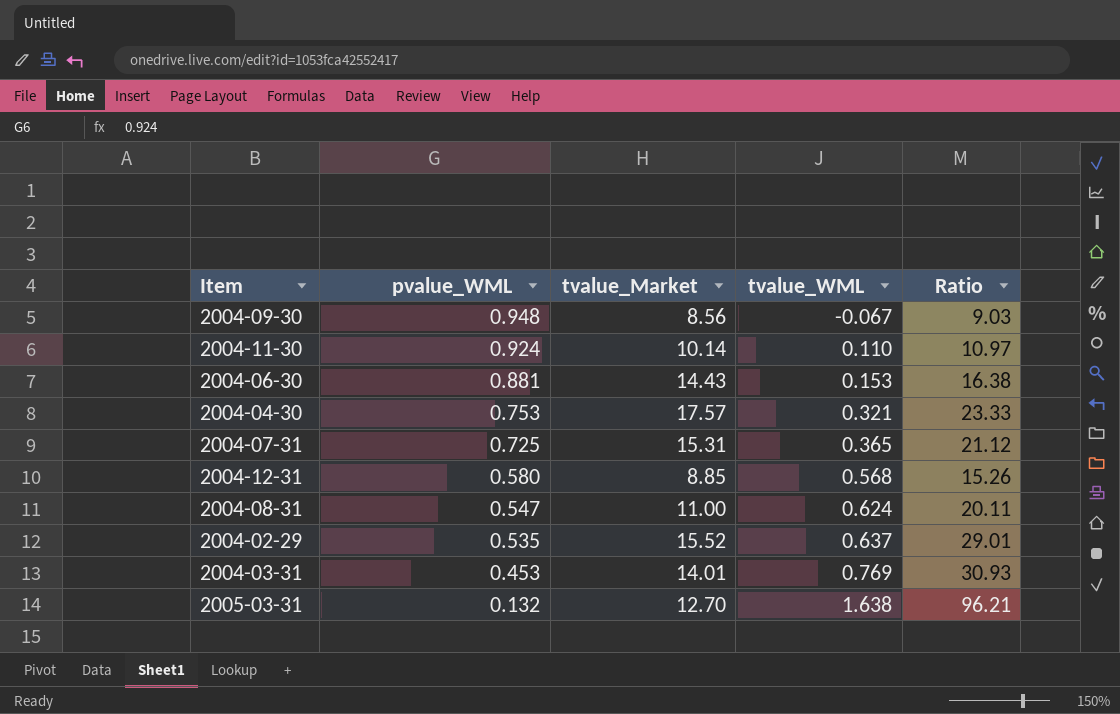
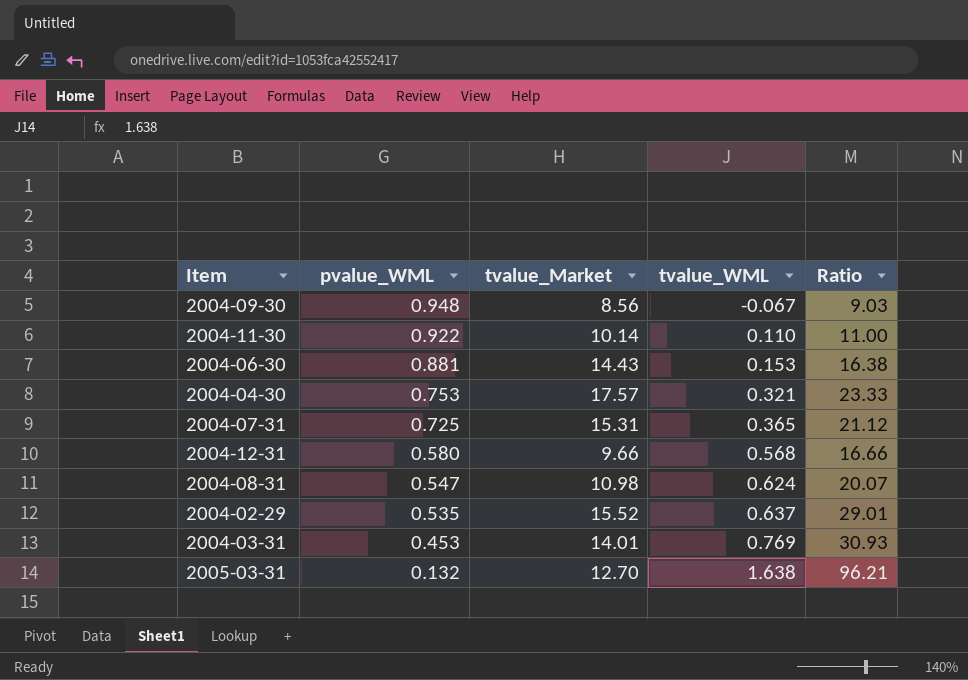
2004-11-30 | pvalue_WML: 0.924 -> 0.922
2004-11-30 | Ratio: 10.97 -> 11.00
2004-12-31 | tvalue_Market: 8.85 -> 9.66
2004-12-31 | Ratio: 15.26 -> 16.66
2004-08-31 | tvalue_Market: 11.00 -> 10.98
2004-08-31 | Ratio: 20.11 -> 20.07

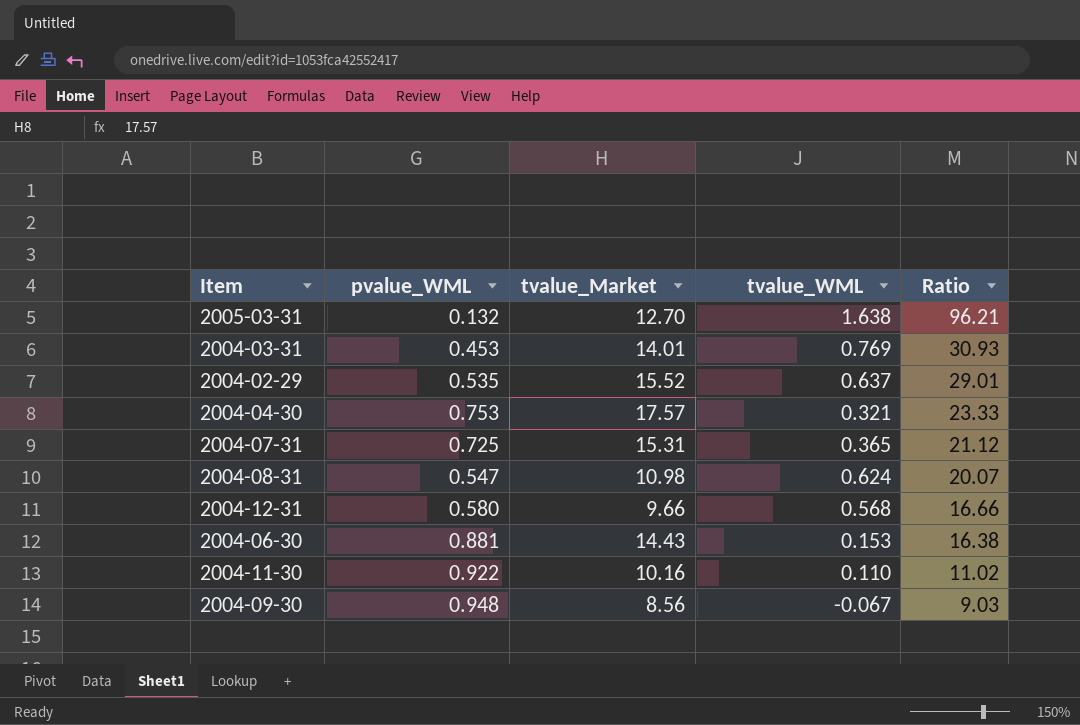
row order: pvalue_WML descending -> Ratio descending
2004-11-30 | tvalue_Market: 10.14 -> 10.16
2004-11-30 | Ratio: 11.00 -> 11.02

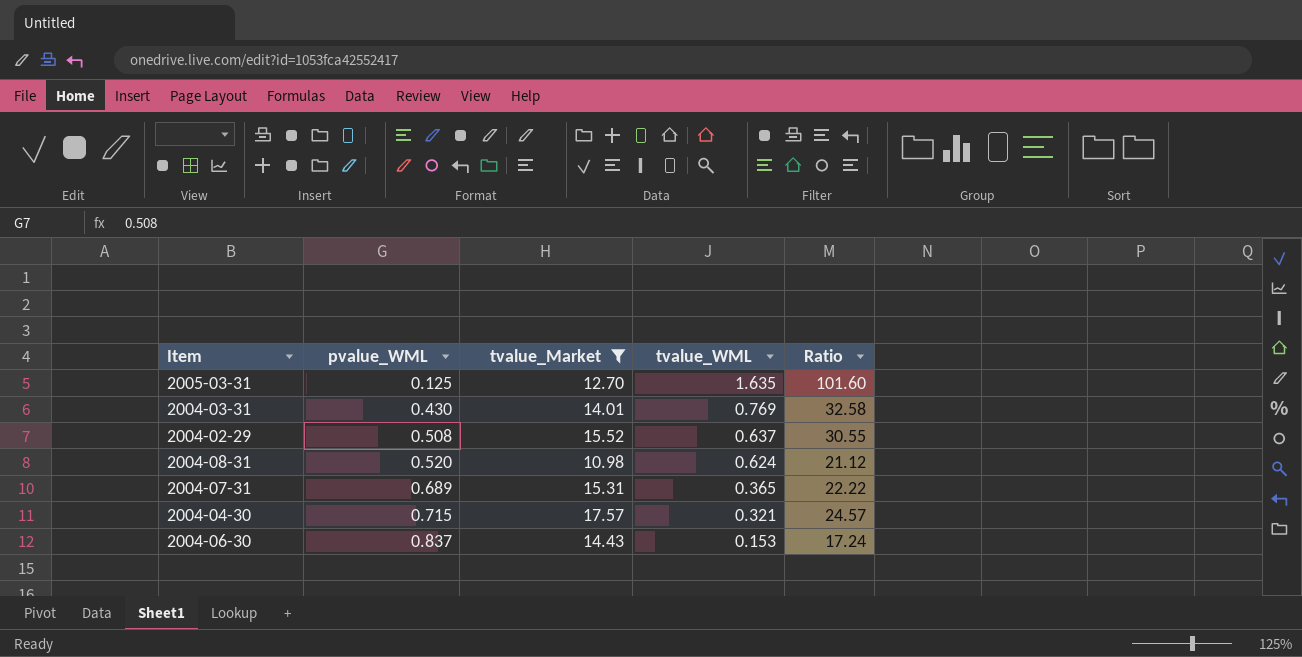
filter: none -> tvalue_Market >= 10.98
row order: Ratio descending -> pvalue_WML ascending
2005-03-31 | pvalue_WML: 0.132 -> 0.125
2005-03-31 | tvalue_WML: 1.638 -> 1.635
2005-03-31 | Ratio: 96.21 -> 101.60
2004-03-31 | pvalue_WML: 0.453 -> 0.430
2004-03-31 | Ratio: 30.93 -> 32.58
2004-02-29 | pvalue_WML: 0.535 -> 0.508
2004-02-29 | Ratio: 29.01 -> 30.55
2004-08-31 | pvalue_WML: 0.547 -> 0.520
2004-08-31 | Ratio: 20.07 -> 21.12
2004-07-31 | pvalue_WML: 0.725 -> 0.689
2004-07-31 | Ratio: 21.12 -> 22.22
2004-04-30 | pvalue_WML: 0.753 -> 0.715
2004-04-30 | Ratio: 23.33 -> 24.57
2004-06-30 | pvalue_WML: 0.881 -> 0.837
2004-06-30 | Ratio: 16.38 -> 17.24

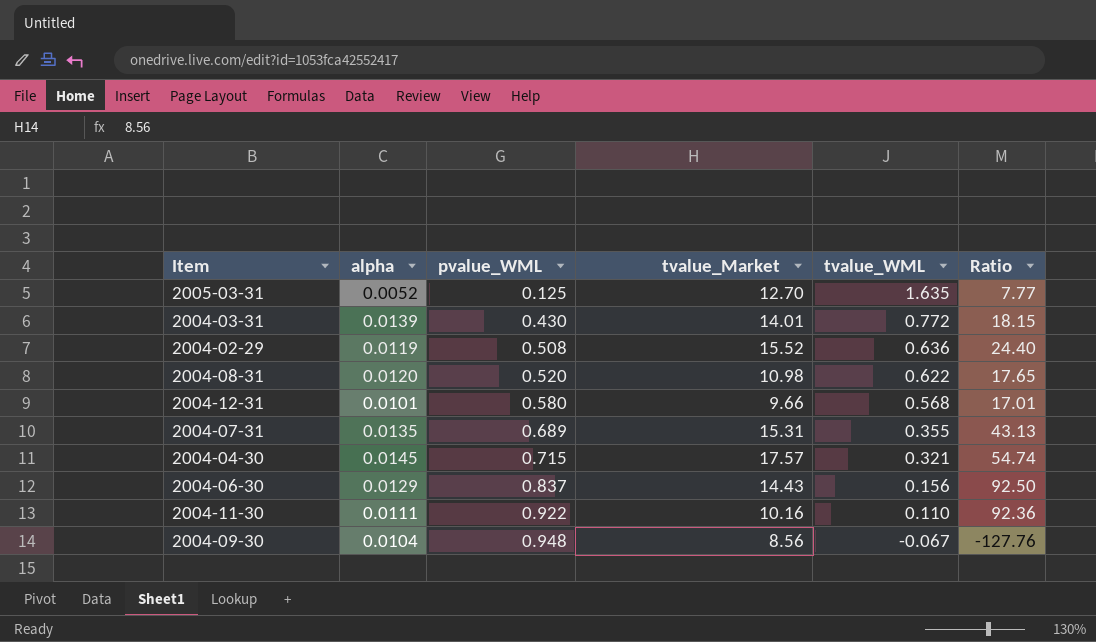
filter: tvalue_Market >= 10.98 -> none
column alpha | position: none -> 2
column Ratio | formula: [tvalue_Market] / [pvalue_WML] -> [tvalue_Market] / [tvalue_WML]
2004-03-31 | tvalue_WML: 0.769 -> 0.772
2004-02-29 | tvalue_WML: 0.637 -> 0.636
2004-08-31 | tvalue_WML: 0.624 -> 0.622
2004-07-31 | tvalue_WML: 0.365 -> 0.355
2004-06-30 | tvalue_WML: 0.153 -> 0.156

